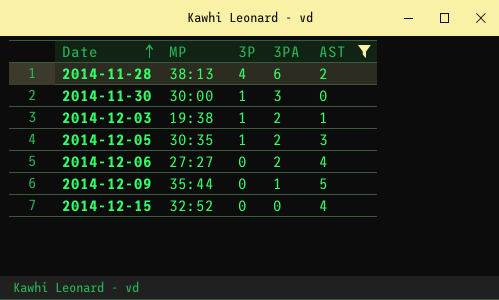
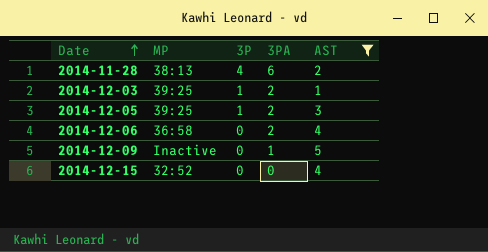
row 2014-11-30: 30:00 | 1 | 3 | 0 -> none
2014-12-03 | MP: 19:38 -> 39:25
2014-12-05 | MP: 30:35 -> 39:25
2014-12-06 | MP: 27:27 -> 36:58
2014-12-09 | MP: 35:44 -> Inactive

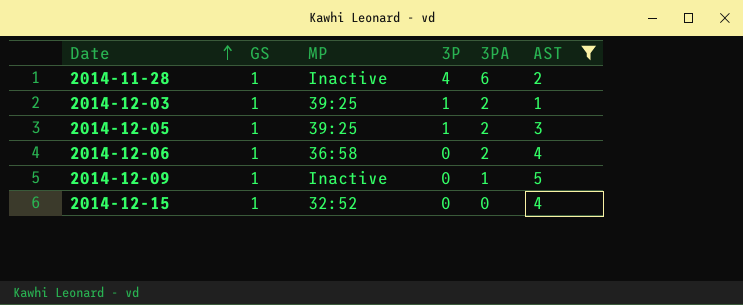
column GS | position: none -> 2
2014-11-28 | MP: 38:13 -> Inactive

